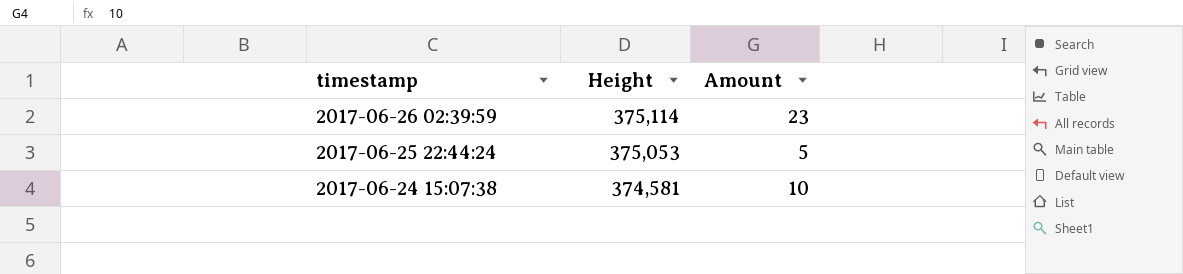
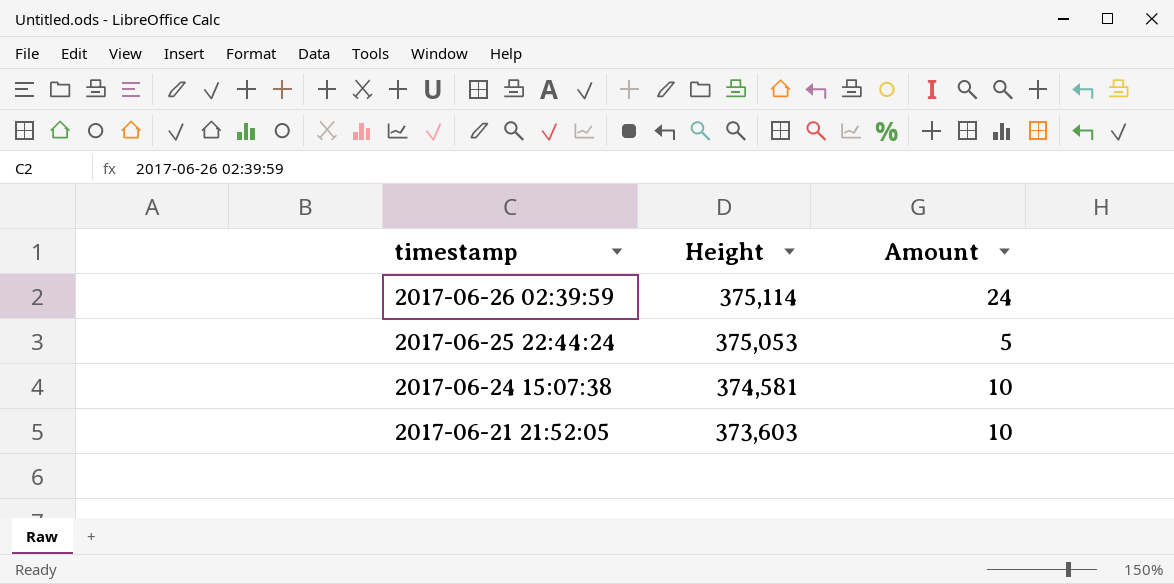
2017-06-26 02:39:59 | Amount: 23 -> 24
row 2017-06-21 21:52:05: none -> 373,603 | 10

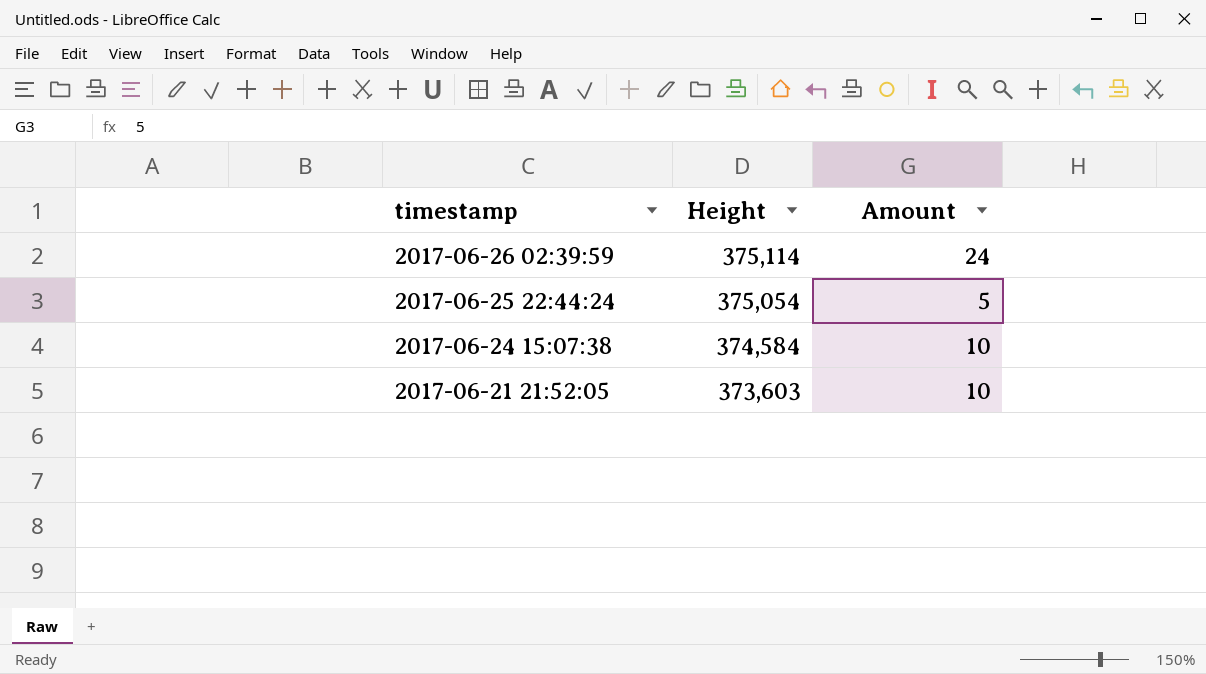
2017-06-25 22:44:24 | Height: 375,053 -> 375,054
2017-06-24 15:07:38 | Height: 374,581 -> 374,584

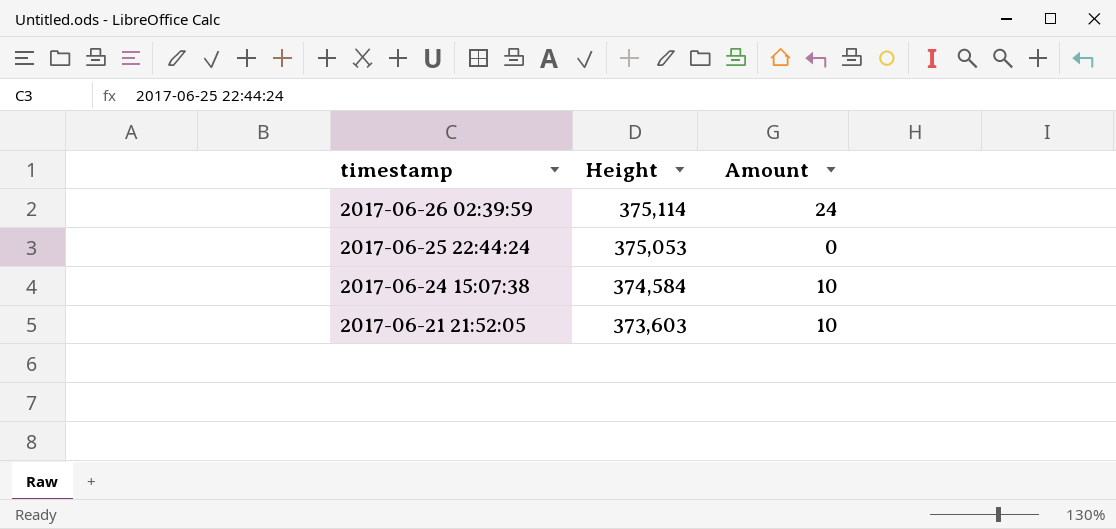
2017-06-25 22:44:24 | Height: 375,054 -> 375,053
2017-06-25 22:44:24 | Amount: 5 -> 0

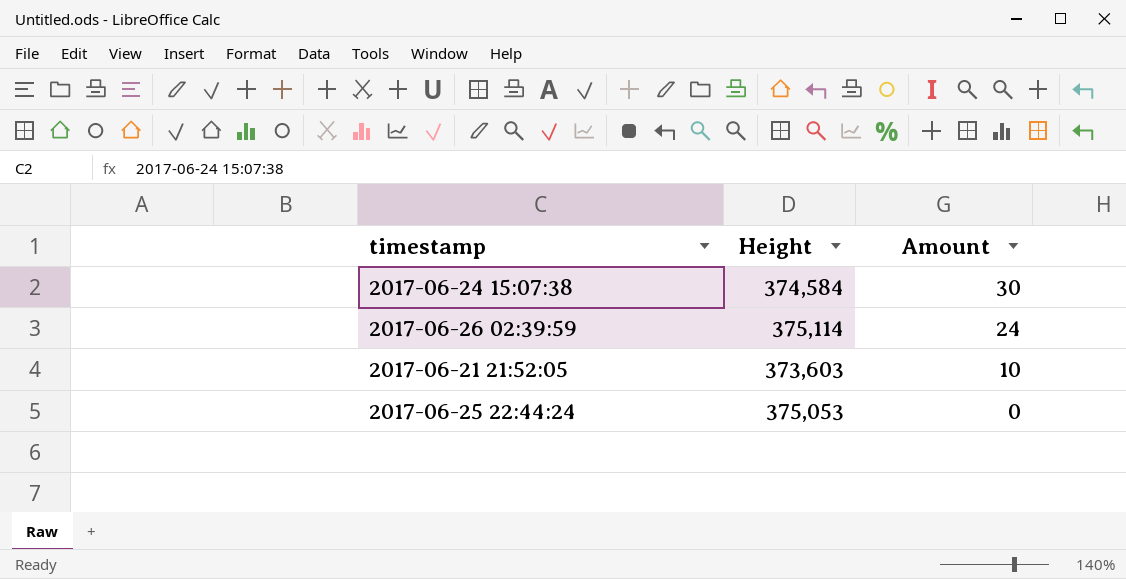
row order: timestamp descending -> Amount descending
2017-06-24 15:07:38 | Amount: 10 -> 30

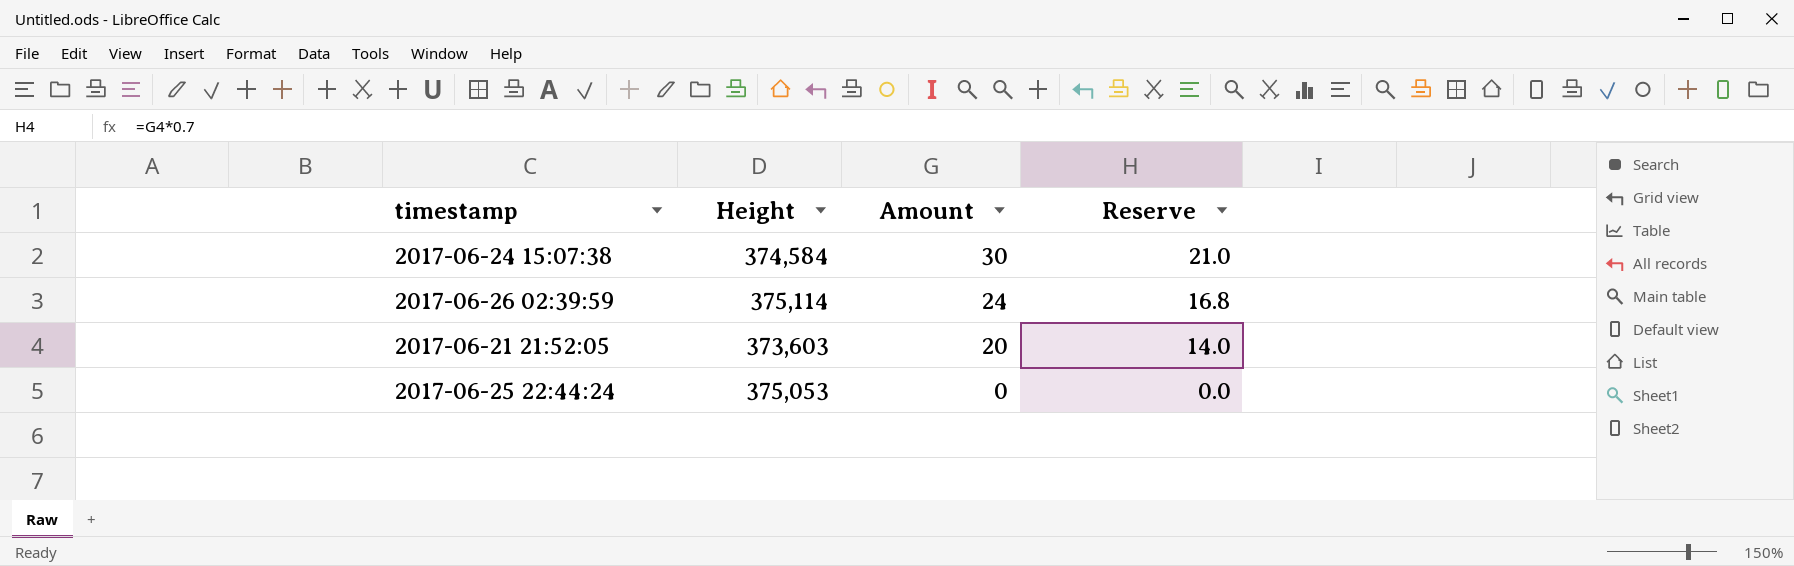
column Reserve | formula: none -> [Amount] * 0.7
2017-06-21 21:52:05 | Amount: 10 -> 20

